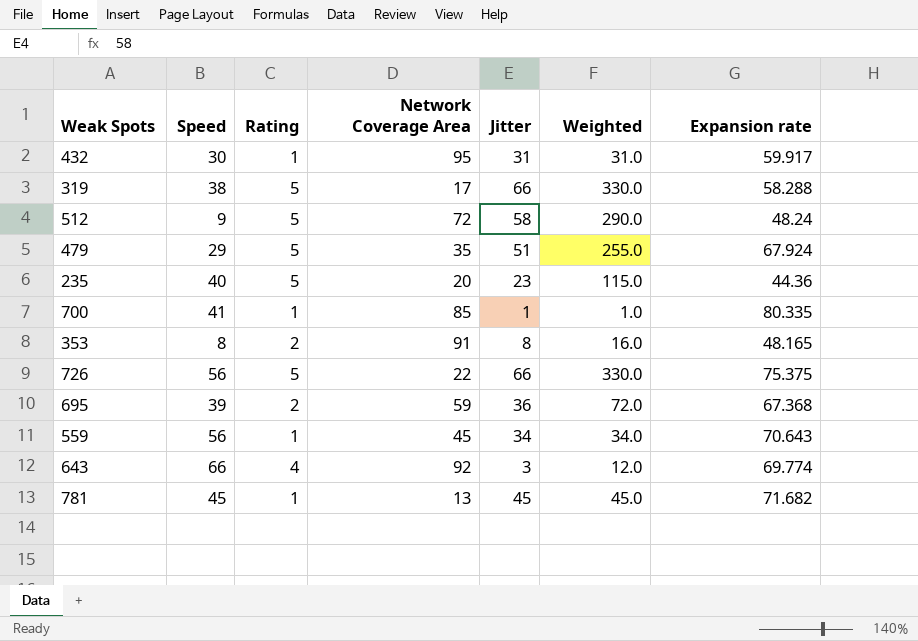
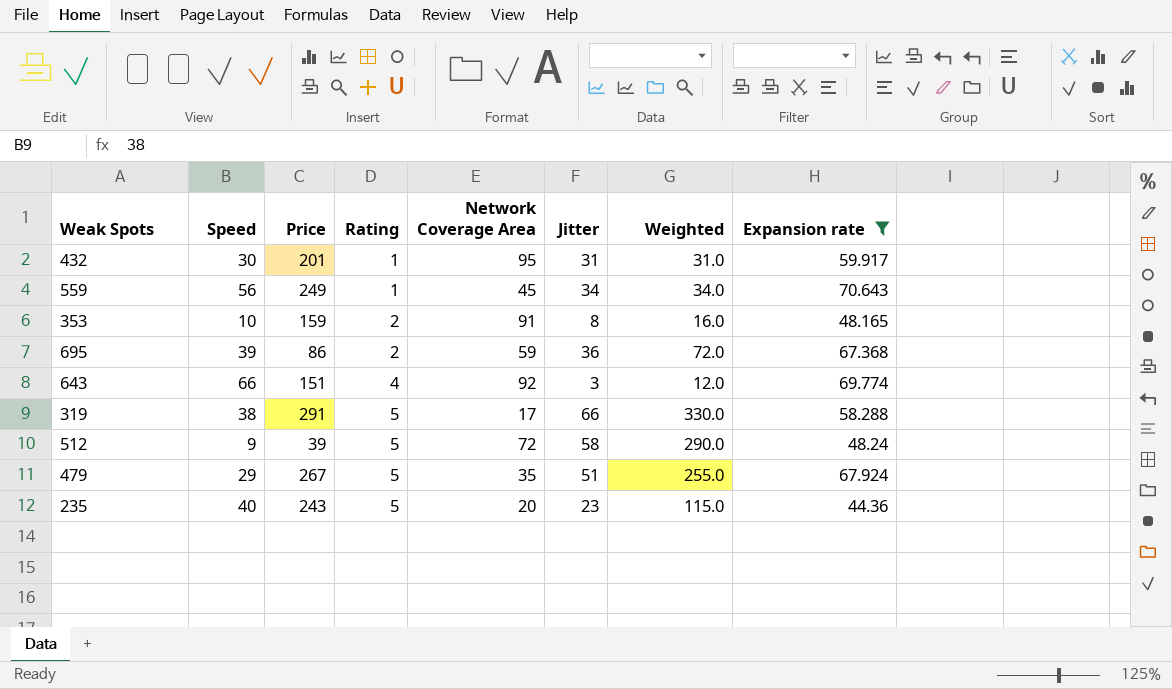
filter: none -> Expansion rate <= 70.643
row order: none -> Rating ascending
column Price | position: none -> 3
353 | Speed: 8 -> 10

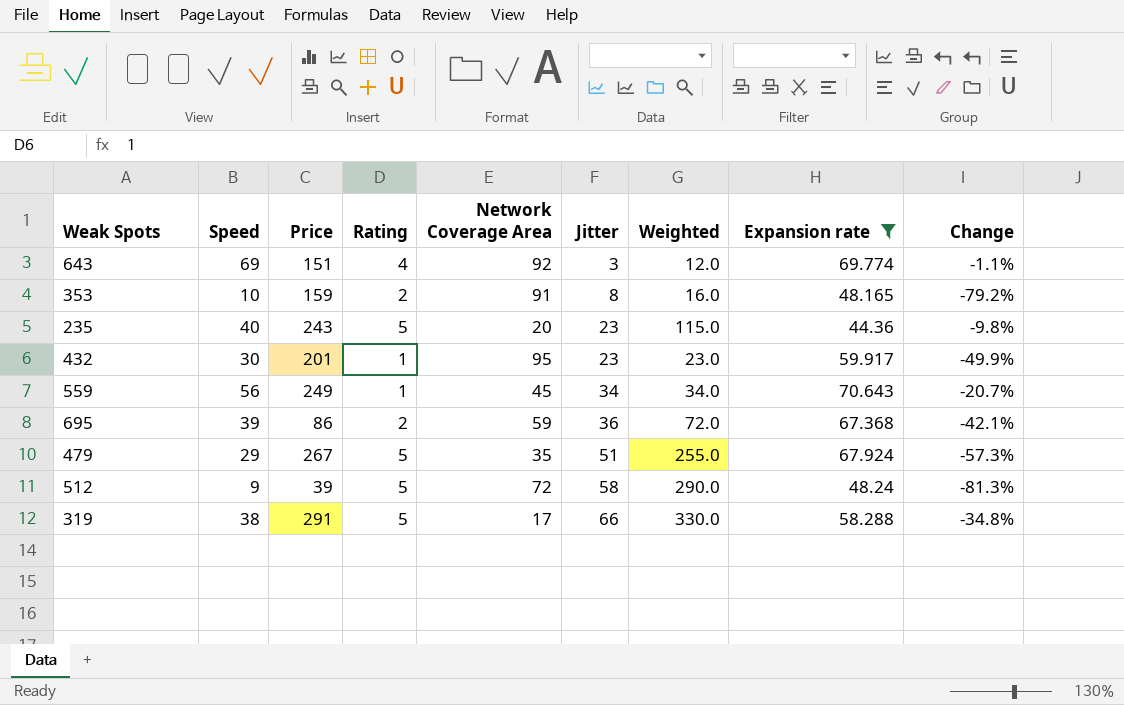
row order: Rating ascending -> Jitter ascending
column Change | formula: none -> ([Speed] - [Expansion rate]) / [Expansion rate]
643 | Speed: 66 -> 69
432 | Jitter: 31 -> 23
432 | Weighted: 31.0 -> 23.0

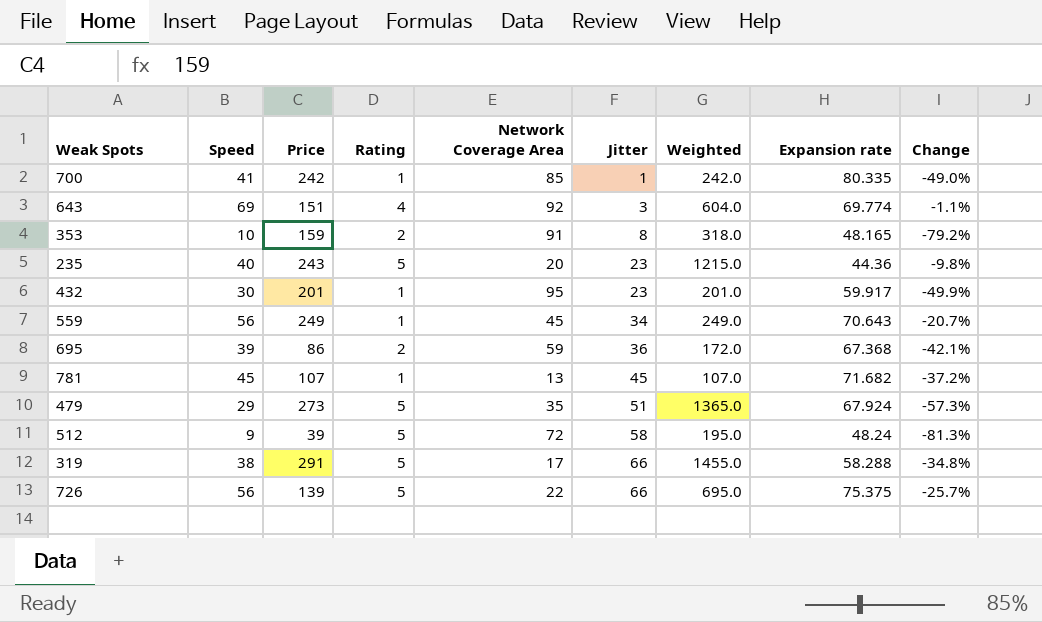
filter: Expansion rate <= 70.643 -> none
column Weighted | formula: [Rating] * [Jitter] -> [Price] * [Rating]
479 | Price: 267 -> 273

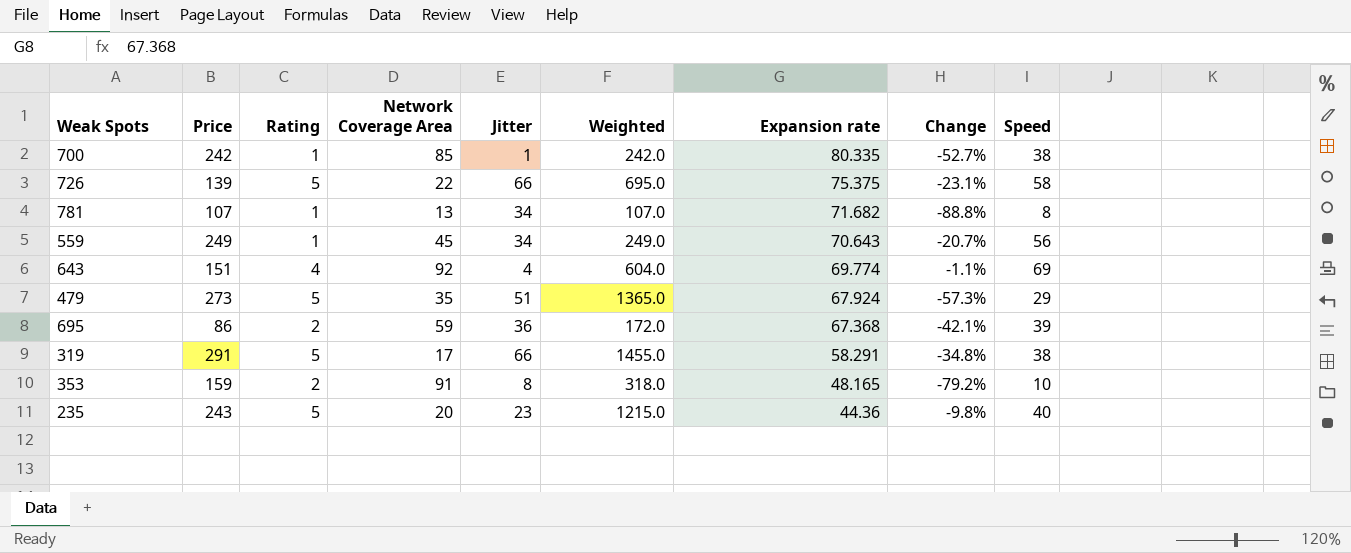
row order: Jitter ascending -> Expansion rate descending
column Speed | position: 2 -> 9
row 432: 30 | 201 | 1 | 95 | 23 | 201.0 | 59.917 | -49.9% -> none
row 512: 9 | 39 | 5 | 72 | 58 | 195.0 | 48.24 | -81.3% -> none
700 | Change: -49.0% -> -52.7%
700 | Speed: 41 -> 38
726 | Change: -25.7% -> -23.1%
726 | Speed: 56 -> 58
781 | Jitter: 45 -> 34
781 | Change: -37.2% -> -88.8%
781 | Speed: 45 -> 8
643 | Jitter: 3 -> 4
319 | Expansion rate: 58.288 -> 58.291

